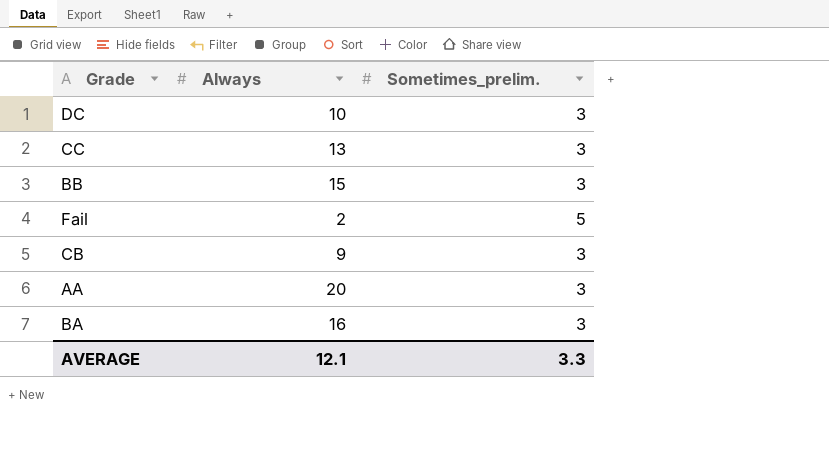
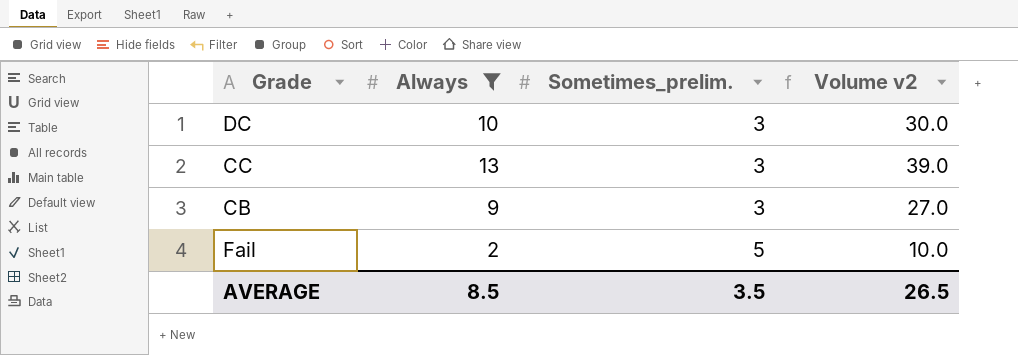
filter: none -> Always <= 13
row order: none -> Sometimes_prelim. ascending
column Volume v2 | formula: none -> [Always] * [Sometimes_prelim.]
AVERAGE | Always: 12.1 -> 8.5
AVERAGE | Sometimes_prelim.: 3.3 -> 3.5

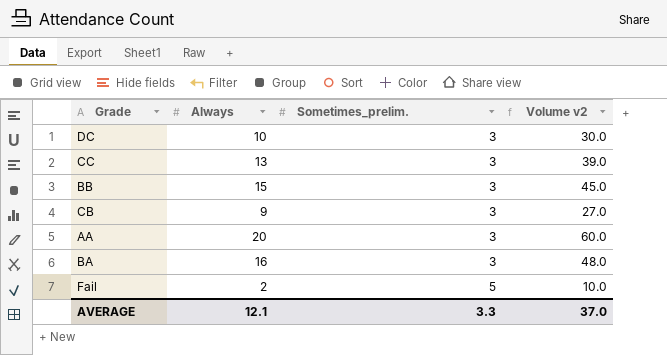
filter: Always <= 13 -> none
AVERAGE | Always: 8.5 -> 12.1
AVERAGE | Sometimes_prelim.: 3.5 -> 3.3
AVERAGE | Volume v2: 26.5 -> 37.0

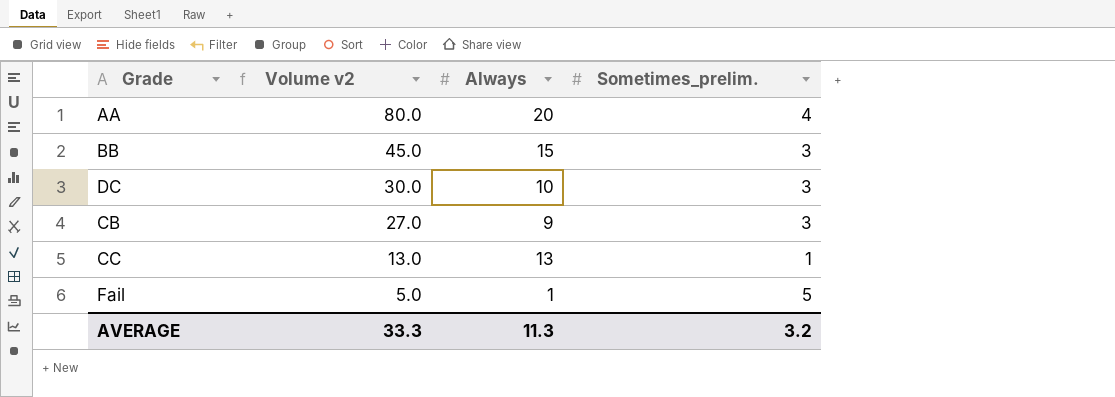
row order: Sometimes_prelim. ascending -> Volume v2 descending
column Volume v2 | position: 4 -> 2
row BA: 16 | 3 | 48.0 -> none
AA | Volume v2: 60.0 -> 80.0
AA | Sometimes_prelim.: 3 -> 4
CC | Volume v2: 39.0 -> 13.0
CC | Sometimes_prelim.: 3 -> 1
Fail | Volume v2: 10.0 -> 5.0
Fail | Always: 2 -> 1
AVERAGE | Volume v2: 37.0 -> 33.3
AVERAGE | Always: 12.1 -> 11.3
AVERAGE | Sometimes_prelim.: 3.3 -> 3.2

